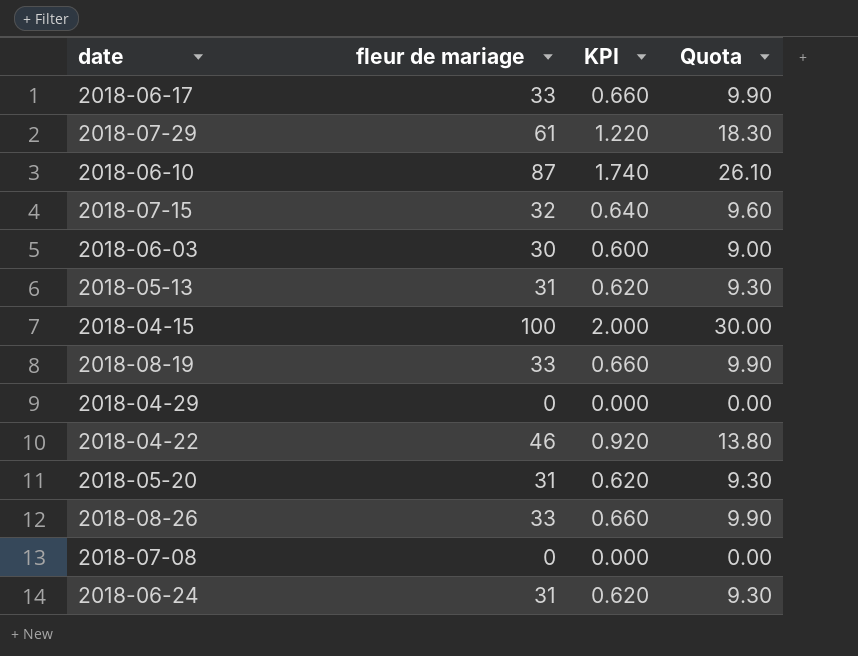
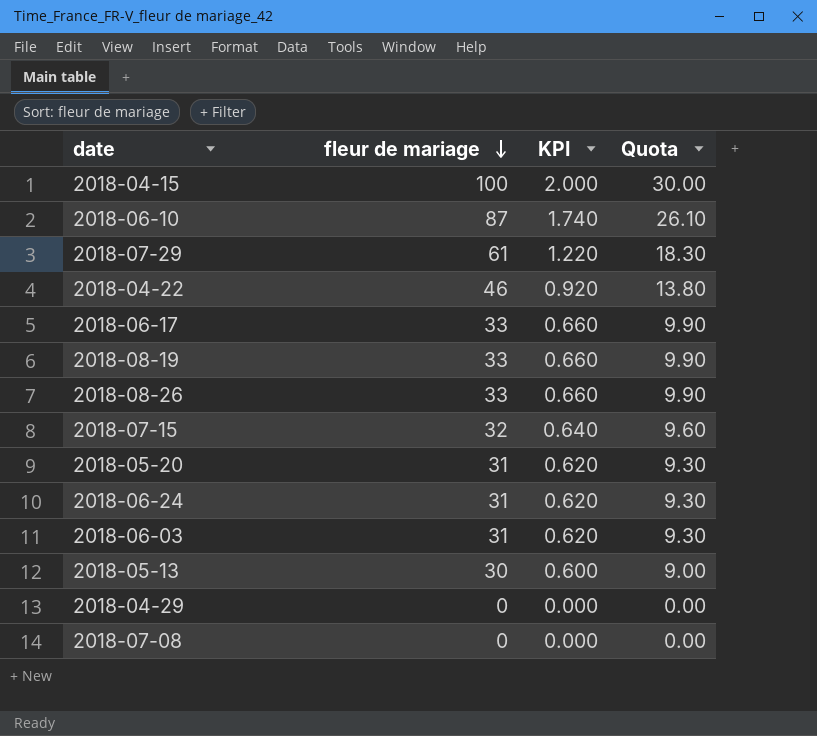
row order: none -> fleur de mariage descending
2018-06-03 | fleur de mariage: 30 -> 31
2018-06-03 | KPI: 0.600 -> 0.620
2018-06-03 | Quota: 9.00 -> 9.30
2018-05-13 | fleur de mariage: 31 -> 30
2018-05-13 | KPI: 0.620 -> 0.600
2018-05-13 | Quota: 9.30 -> 9.00

